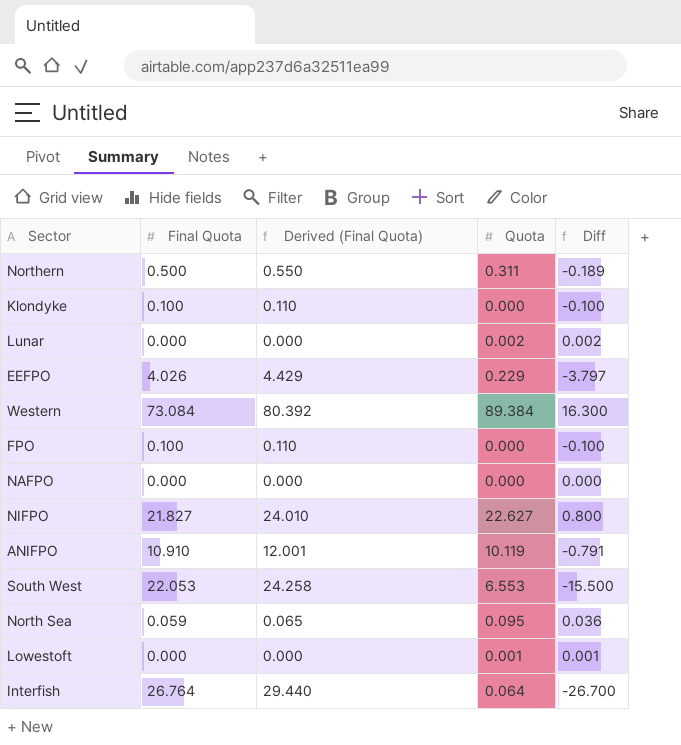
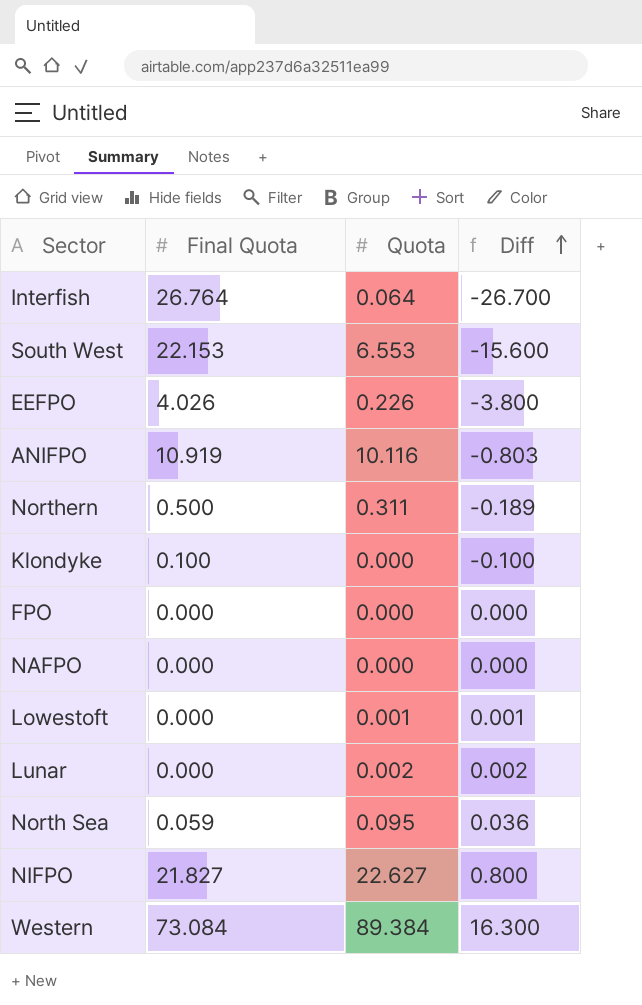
row order: none -> Diff ascending
column Derived (Final Quota) | formula: [Final Quota] * 1.1 -> none
South West | Final Quota: 22.053 -> 22.153
South West | Diff: -15.500 -> -15.600
EEFPO | Quota: 0.229 -> 0.226
EEFPO | Diff: -3.797 -> -3.800
ANIFPO | Final Quota: 10.910 -> 10.919
ANIFPO | Quota: 10.119 -> 10.116
ANIFPO | Diff: -0.791 -> -0.803
FPO | Final Quota: 0.100 -> 0.000
FPO | Diff: -0.100 -> 0.000

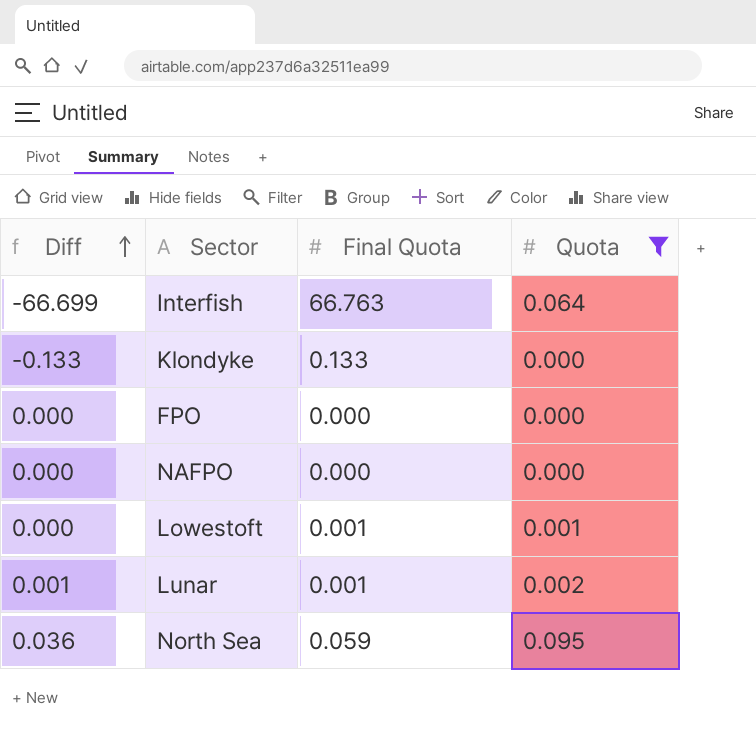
filter: none -> Quota <= 0.095
column Diff | position: 4 -> 1
Interfish | Diff: -26.700 -> -66.699
Interfish | Final Quota: 26.764 -> 66.763
Klondyke | Diff: -0.100 -> -0.133
Klondyke | Final Quota: 0.100 -> 0.133
Lowestoft | Diff: 0.001 -> 0.000
Lowestoft | Final Quota: 0.000 -> 0.001
Lunar | Diff: 0.002 -> 0.001
Lunar | Final Quota: 0.000 -> 0.001

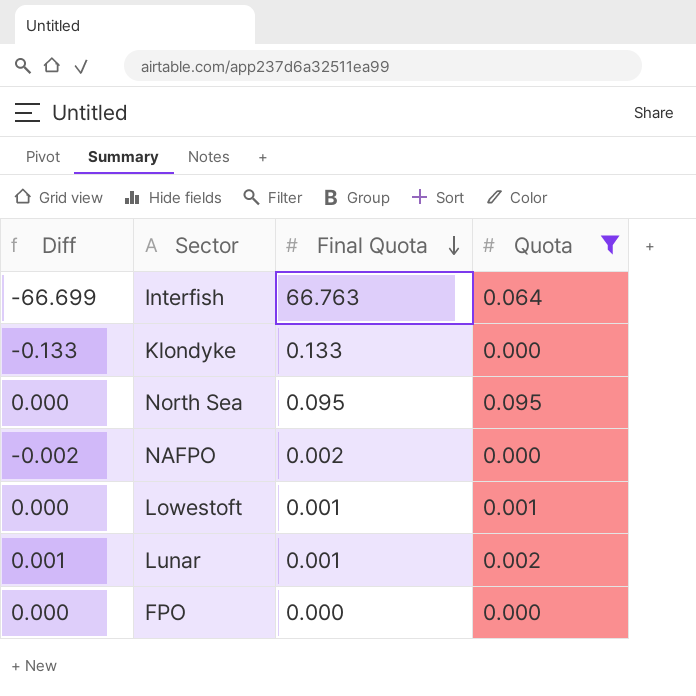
row order: Diff ascending -> Final Quota descending
North Sea | Diff: 0.036 -> 0.000
North Sea | Final Quota: 0.059 -> 0.095
NAFPO | Diff: 0.000 -> -0.002
NAFPO | Final Quota: 0.000 -> 0.002

